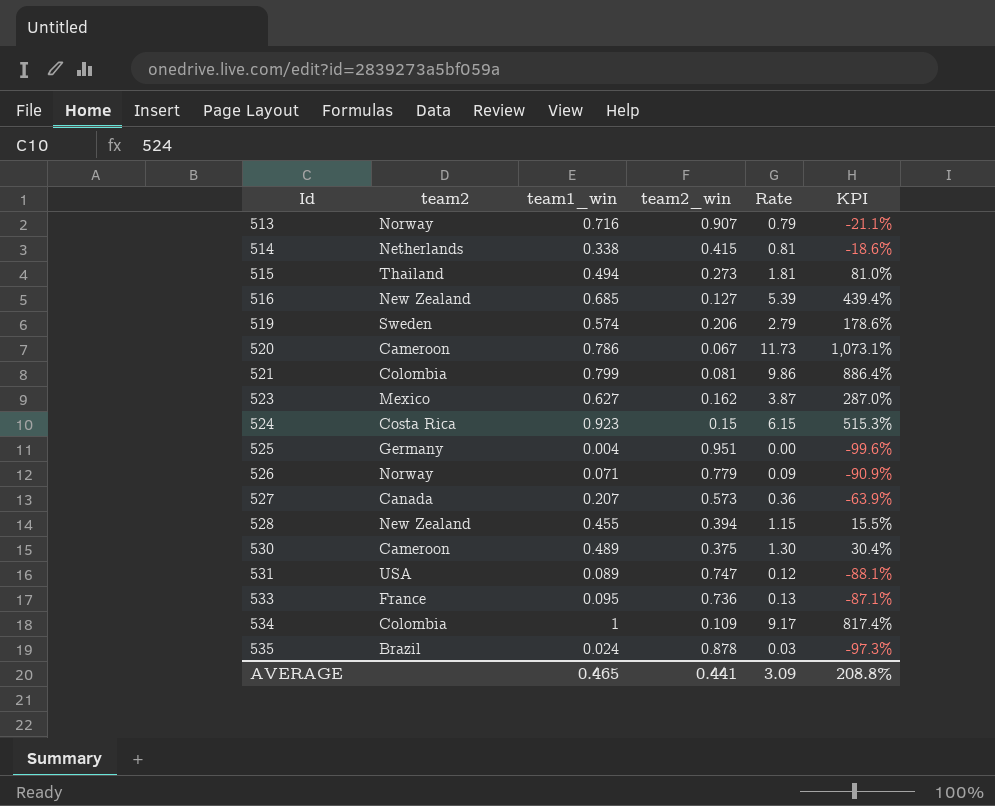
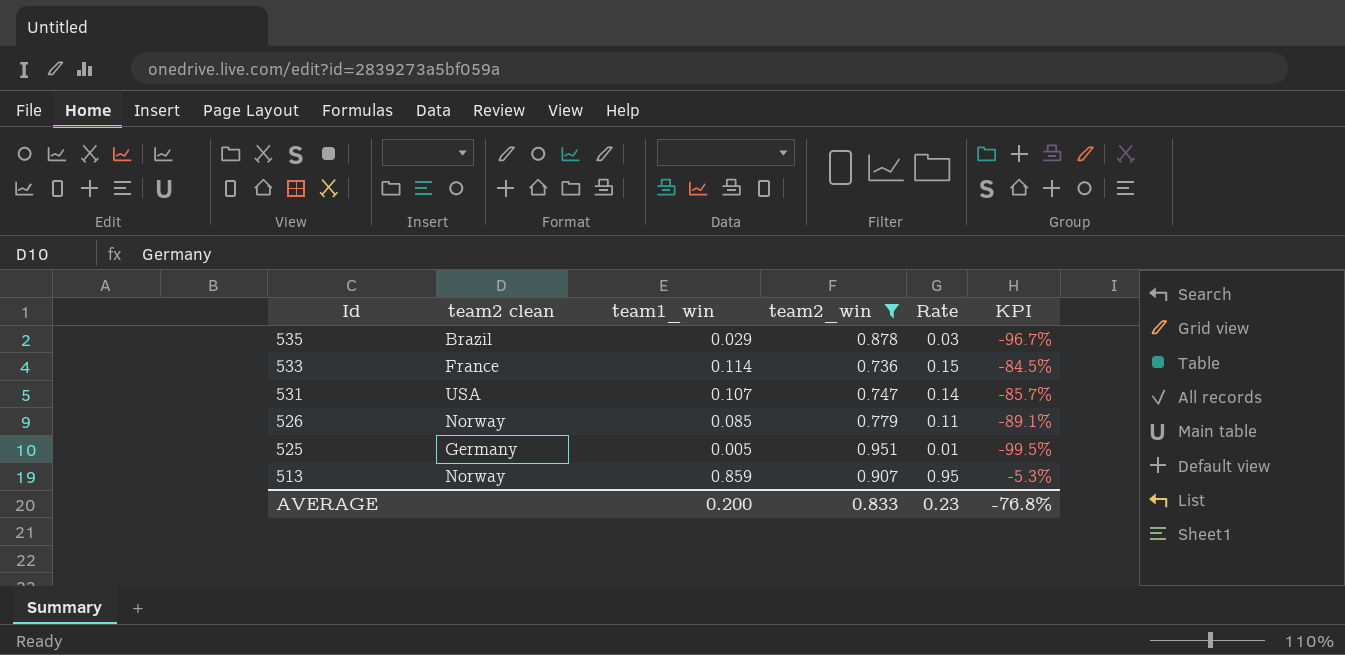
filter: none -> team2_win >= 0.736
row order: Id ascending -> Id descending
column name: team2 -> team2 clean
535 | team1_win: 0.024 -> 0.029
535 | KPI: -97.3% -> -96.7%
533 | team1_win: 0.095 -> 0.114
533 | Rate: 0.13 -> 0.15
533 | KPI: -87.1% -> -84.5%
531 | team1_win: 0.089 -> 0.107
531 | Rate: 0.12 -> 0.14
531 | KPI: -88.1% -> -85.7%
526 | team1_win: 0.071 -> 0.085
526 | Rate: 0.09 -> 0.11
526 | KPI: -90.9% -> -89.1%
525 | team1_win: 0.004 -> 0.005
525 | Rate: 0.00 -> 0.01
525 | KPI: -99.6% -> -99.5%
513 | team1_win: 0.716 -> 0.859
513 | Rate: 0.79 -> 0.95
513 | KPI: -21.1% -> -5.3%
AVERAGE | team1_win: 0.465 -> 0.200
AVERAGE | team2_win: 0.441 -> 0.833
AVERAGE | Rate: 3.09 -> 0.23
AVERAGE | KPI: 208.8% -> -76.8%

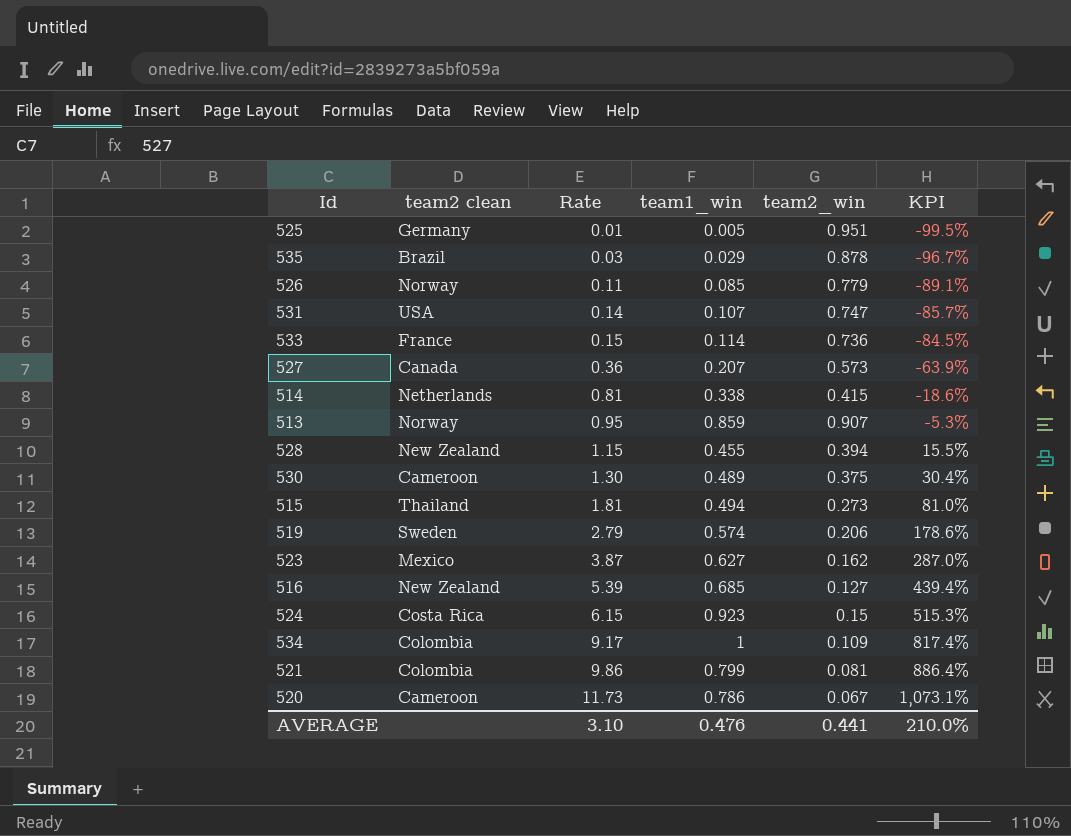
filter: team2_win >= 0.736 -> none
row order: Id descending -> Rate ascending
column Rate | position: 5 -> 3
AVERAGE | Rate: 0.23 -> 3.10
AVERAGE | team1_win: 0.200 -> 0.476
AVERAGE | team2_win: 0.833 -> 0.441
AVERAGE | KPI: -76.8% -> 210.0%

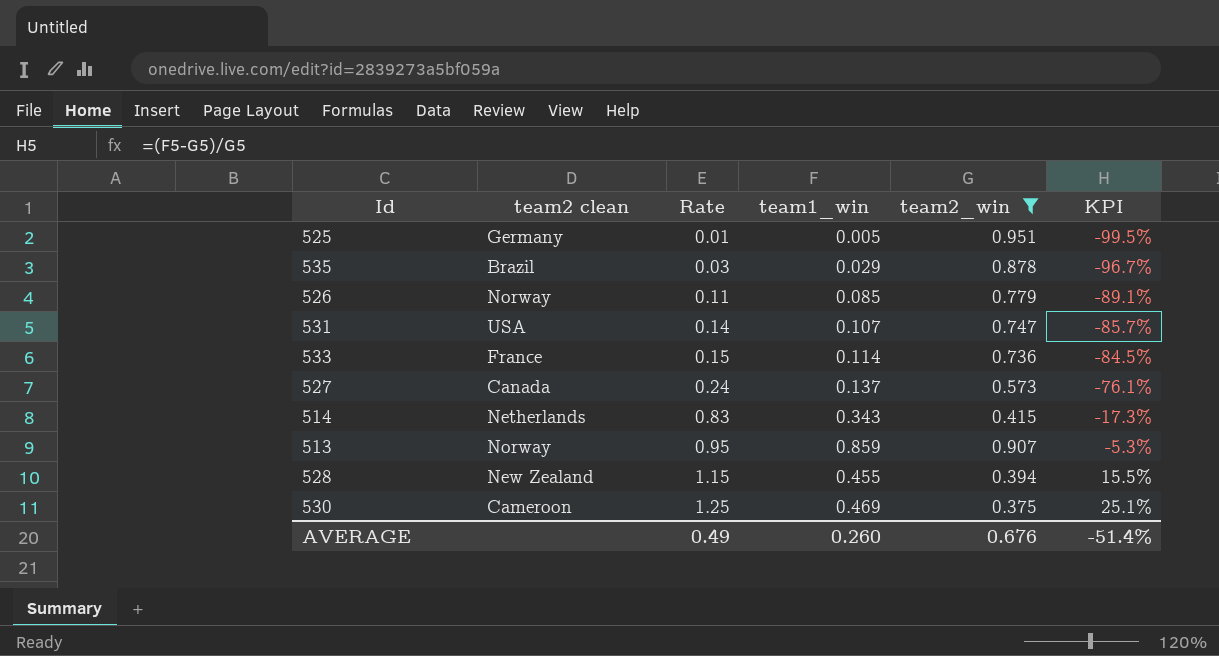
filter: none -> team2_win >= 0.375
527 | Rate: 0.36 -> 0.24
527 | team1_win: 0.207 -> 0.137
527 | KPI: -63.9% -> -76.1%
514 | Rate: 0.81 -> 0.83
514 | team1_win: 0.338 -> 0.343
514 | KPI: -18.6% -> -17.3%
530 | Rate: 1.30 -> 1.25
530 | team1_win: 0.489 -> 0.469
530 | KPI: 30.4% -> 25.1%
AVERAGE | Rate: 3.10 -> 0.49
AVERAGE | team1_win: 0.476 -> 0.260
AVERAGE | team2_win: 0.441 -> 0.676
AVERAGE | KPI: 210.0% -> -51.4%

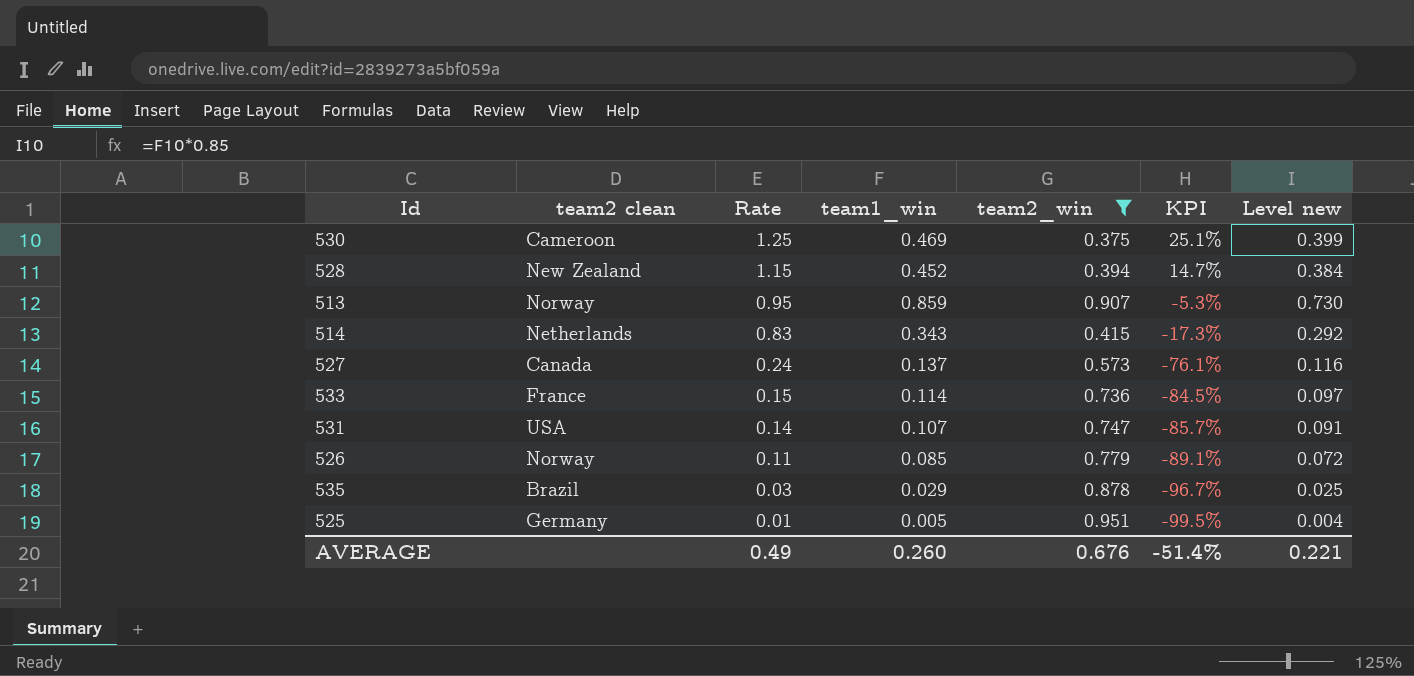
row order: Rate ascending -> Rate descending
column Level new | formula: none -> [team1_win] * 0.85
528 | team1_win: 0.455 -> 0.452
528 | KPI: 15.5% -> 14.7%

